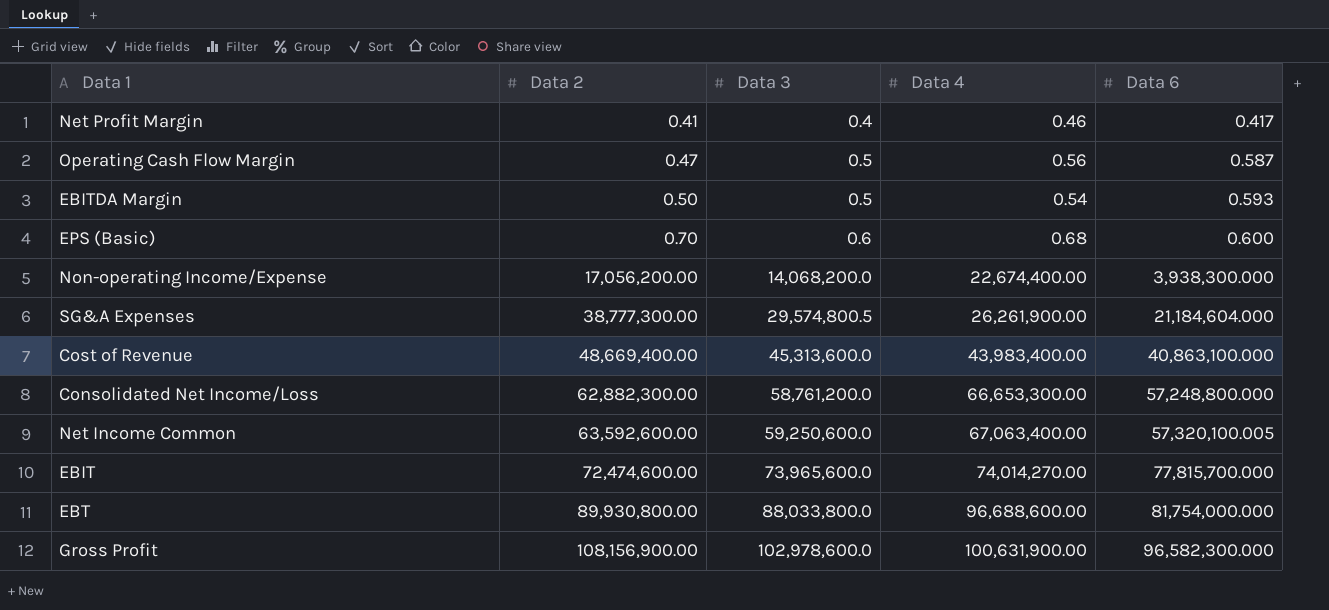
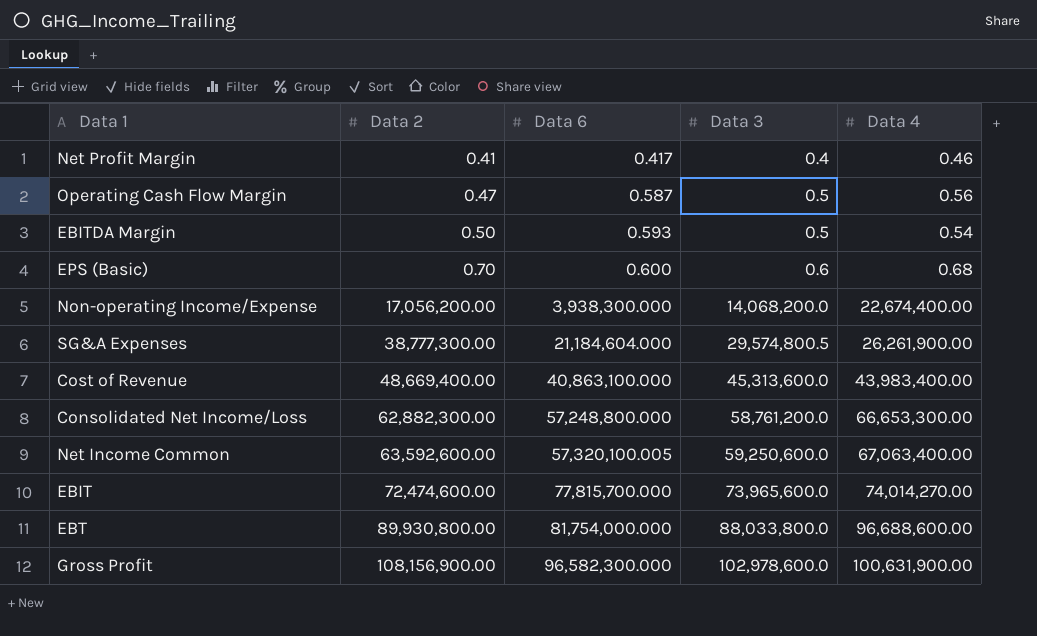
column Data 6 | position: 5 -> 3

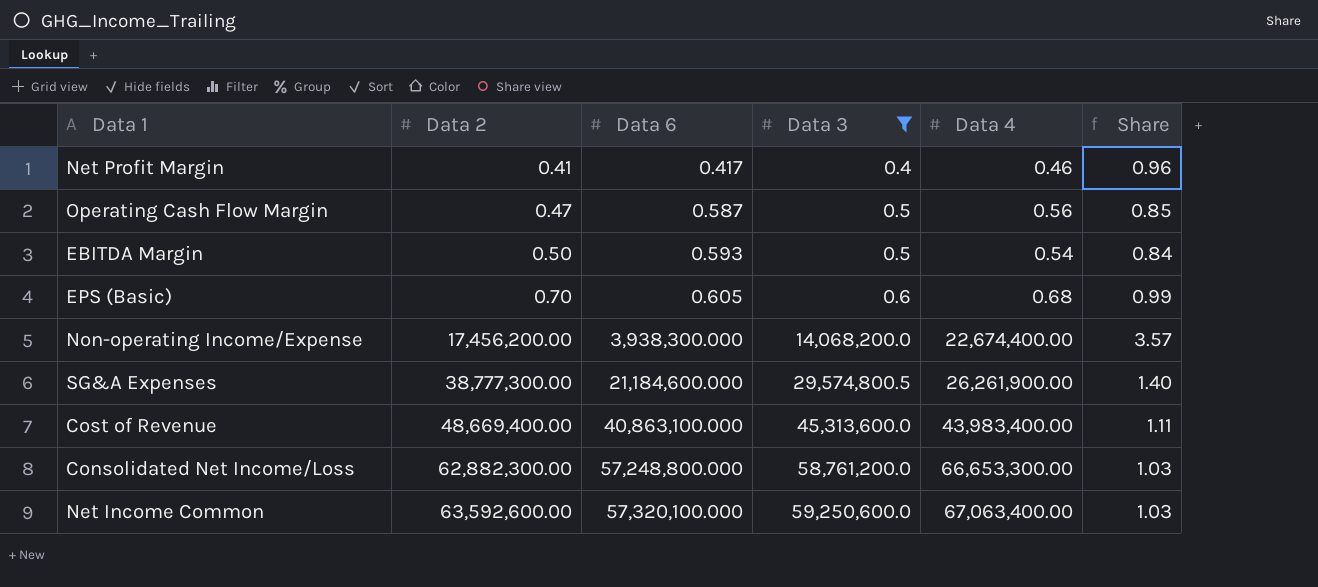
filter: none -> Data 3 <= 59,250,600.0
column Share | formula: none -> [Data 3] / [Data 6]
EPS (Basic) | Data 6: 0.600 -> 0.605
Non-operating Income/Expense | Data 2: 17,056,200.00 -> 17,456,200.00
SG&A Expenses | Data 6: 21,184,604.000 -> 21,184,600.000
Net Income Common | Data 6: 57,320,100.005 -> 57,320,100.000

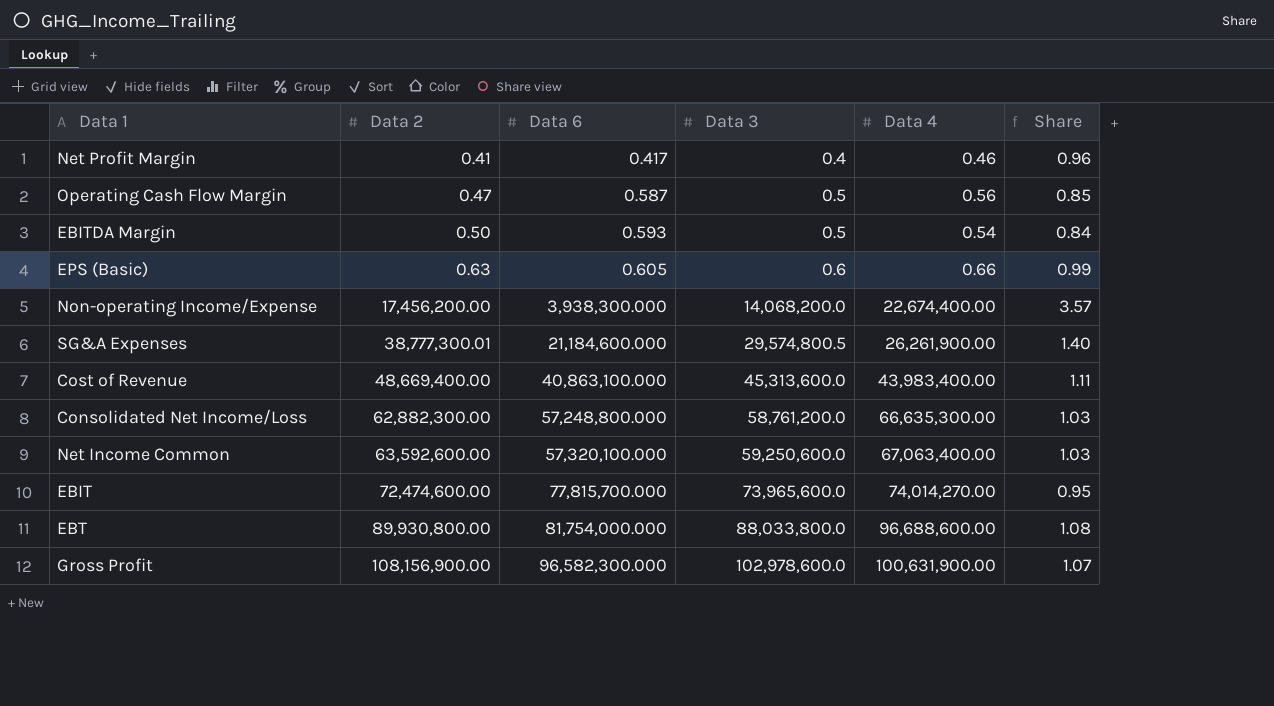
filter: Data 3 <= 59,250,600.0 -> none
EPS (Basic) | Data 2: 0.70 -> 0.63
EPS (Basic) | Data 4: 0.68 -> 0.66
SG&A Expenses | Data 2: 38,777,300.00 -> 38,777,300.01
Consolidated Net Income/Loss | Data 4: 66,653,300.00 -> 66,635,300.00

